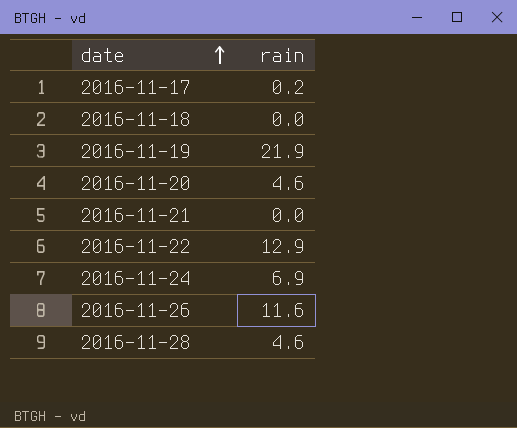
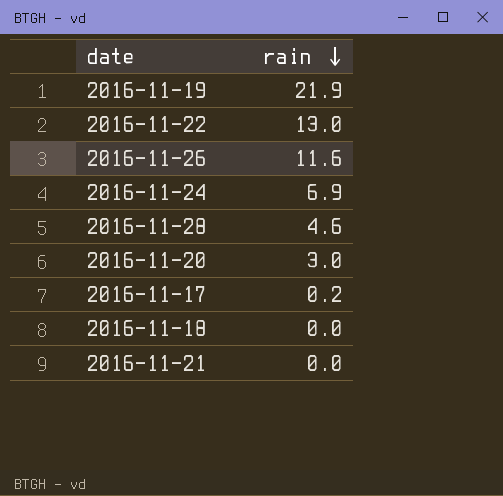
row order: date ascending -> rain descending
2016-11-22 | rain: 12.9 -> 13.0
2016-11-20 | rain: 4.6 -> 3.0

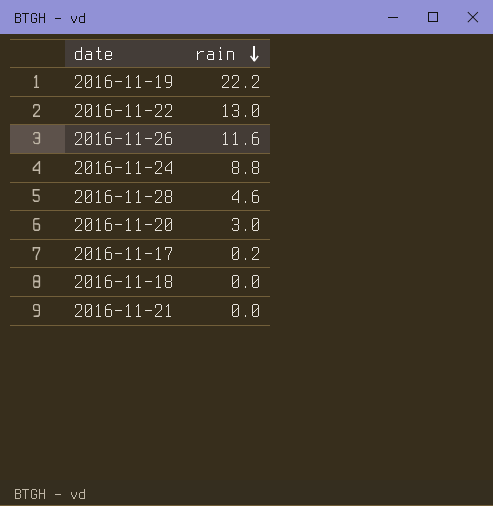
2016-11-19 | rain: 21.9 -> 22.2
2016-11-24 | rain: 6.9 -> 8.8

